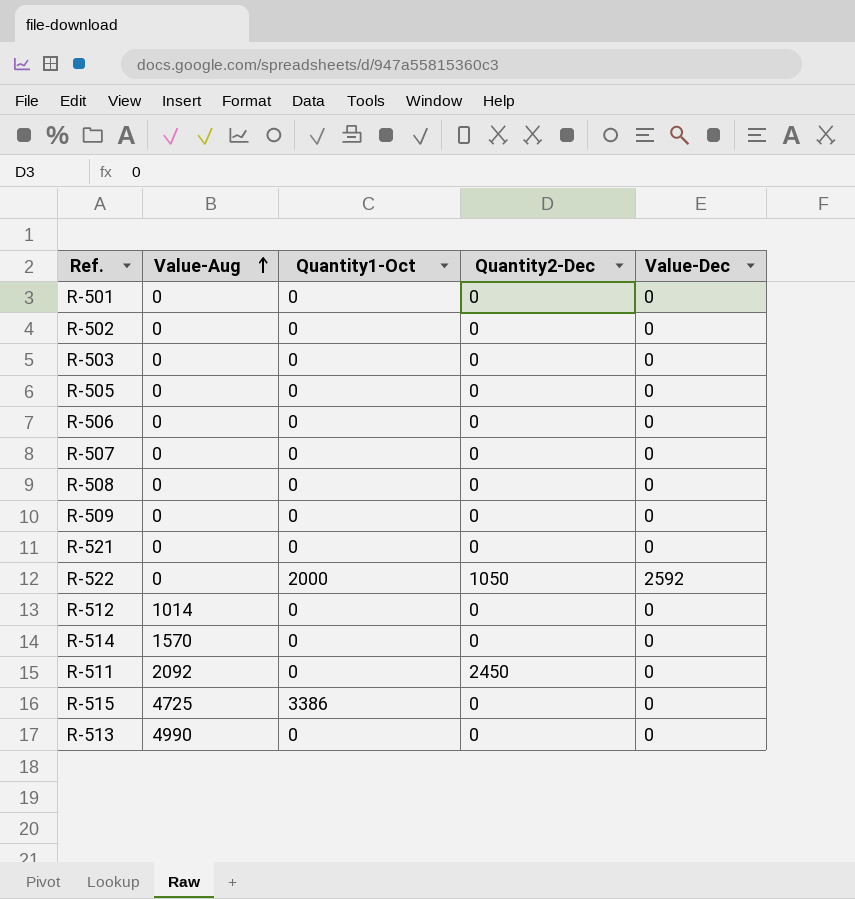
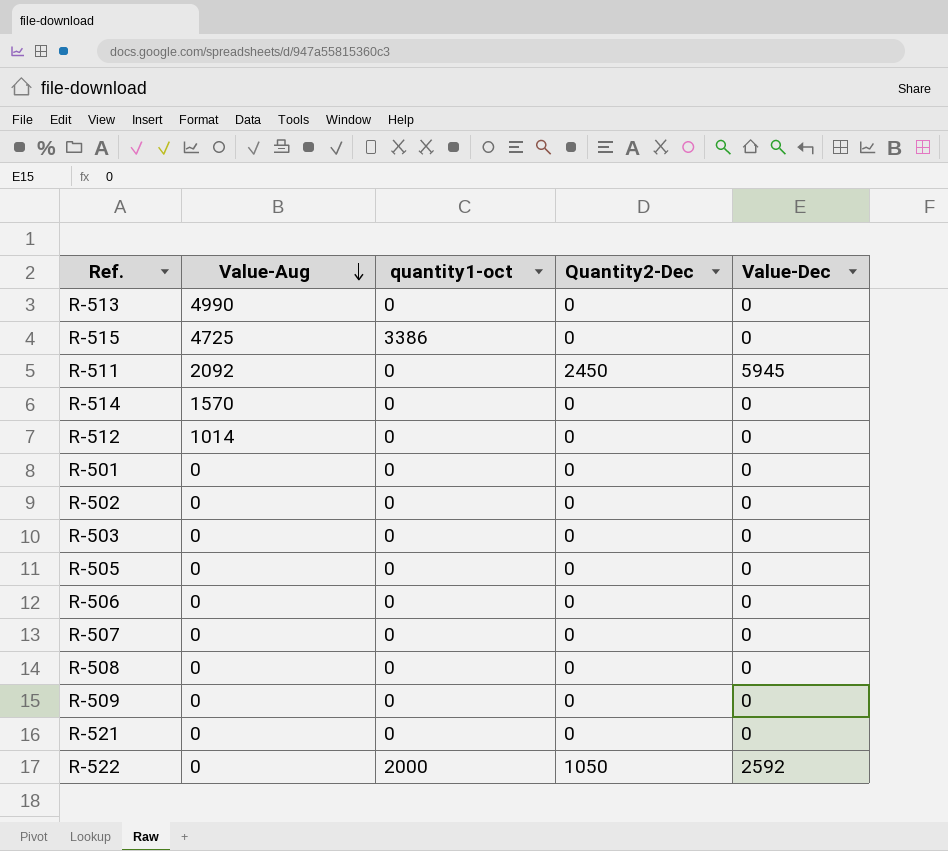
row order: Value-Aug ascending -> Value-Aug descending
column name: Quantity1-Oct -> quantity1-oct
R-511 | Value-Dec: 0 -> 5945

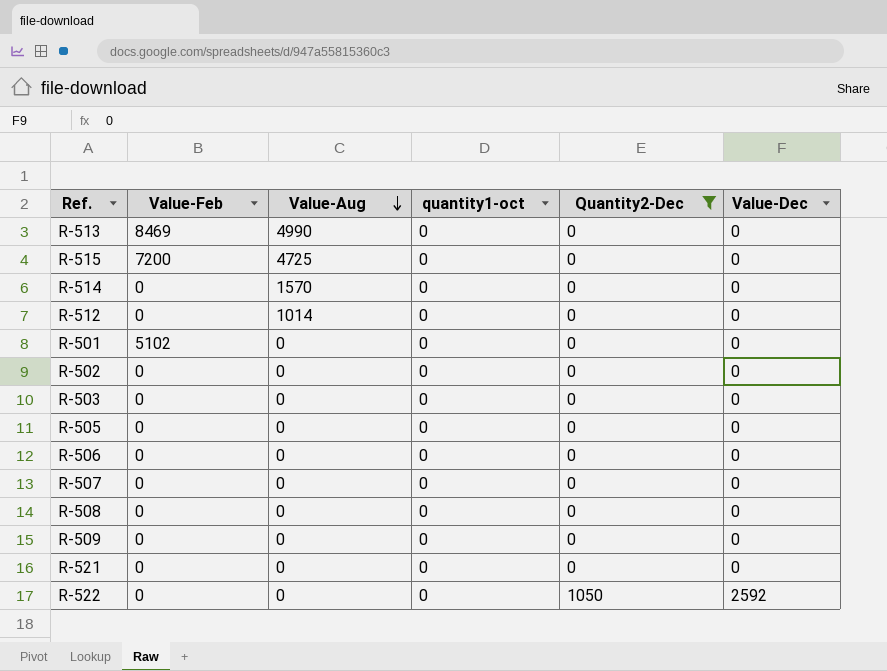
filter: none -> Quantity2-Dec != 2450
column Value-Feb | position: none -> 2
R-515 | quantity1-oct: 3386 -> 0
R-522 | quantity1-oct: 2000 -> 0

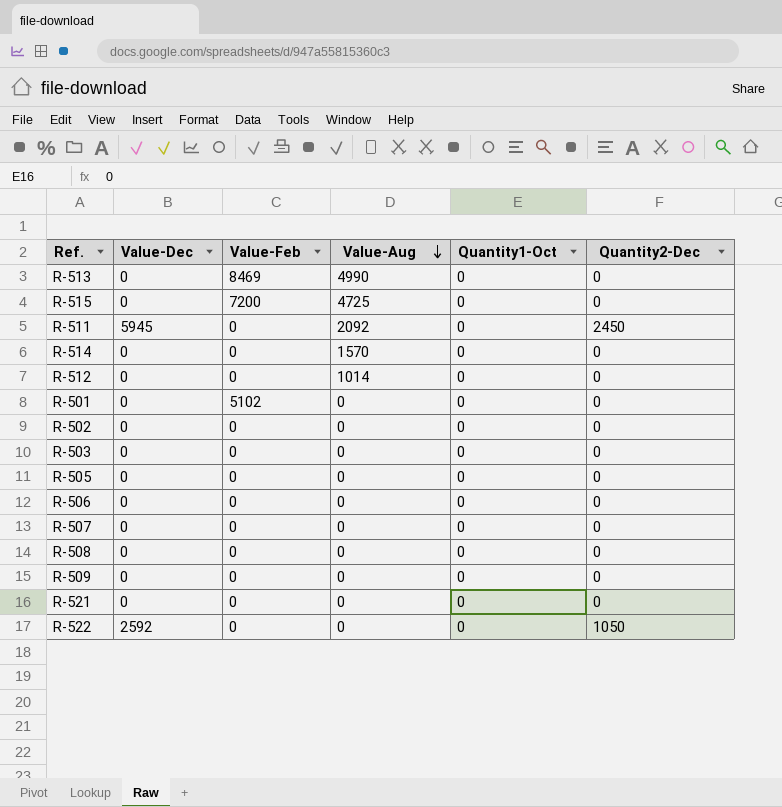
filter: Quantity2-Dec != 2450 -> none
column Value-Dec | position: 6 -> 2
column name: quantity1-oct -> Quantity1-Oct

